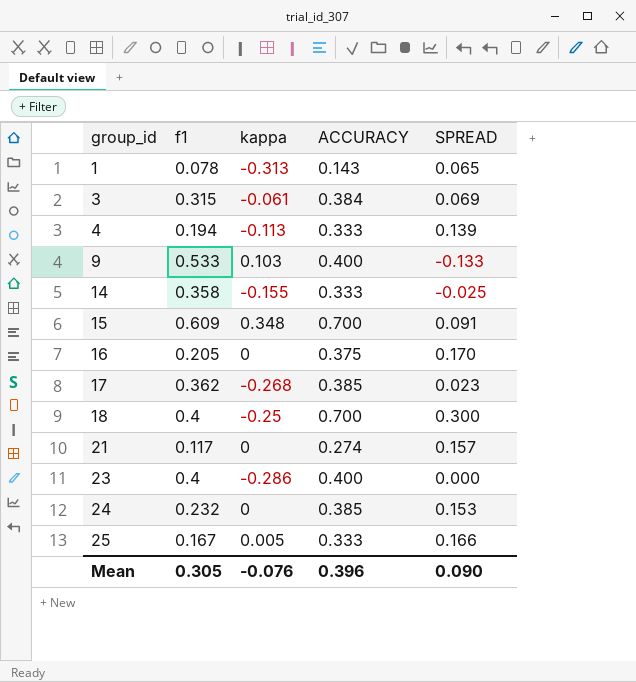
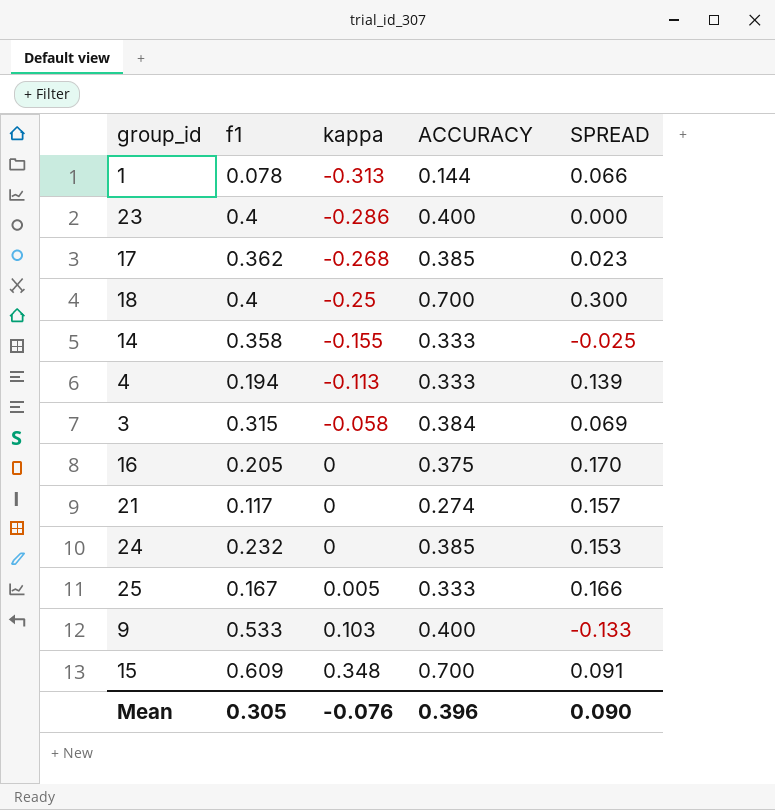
row order: group_id ascending -> kappa ascending
1 | ACCURACY: 0.143 -> 0.144
1 | SPREAD: 0.065 -> 0.066
3 | kappa: -0.061 -> -0.058

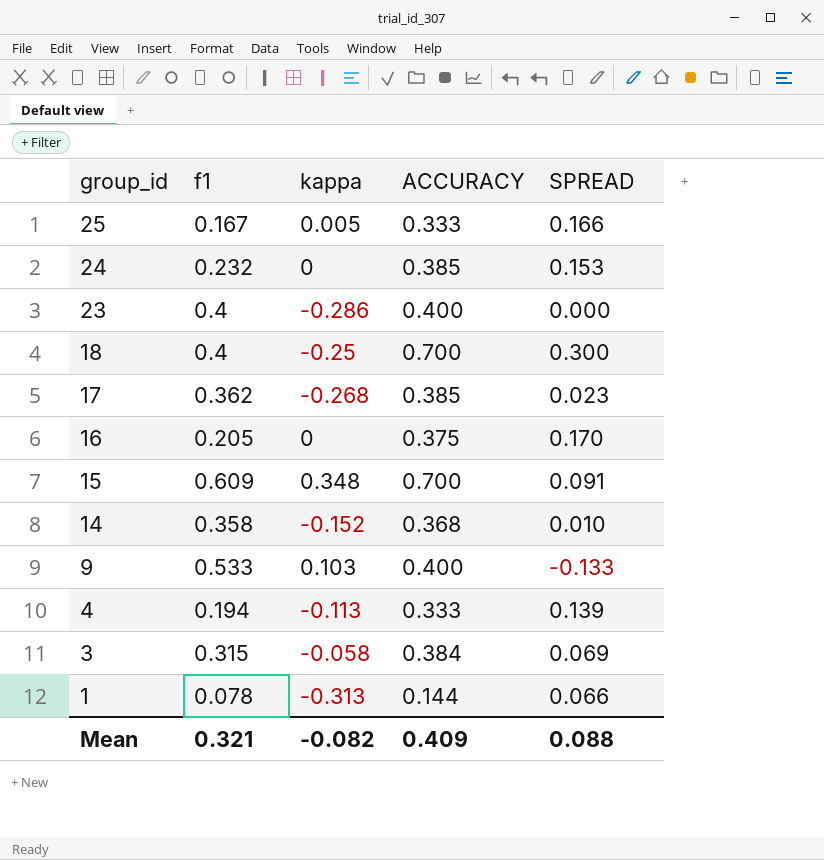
row order: kappa ascending -> group_id descending
row 21: 0.117 | 0 | 0.274 | 0.157 -> none
14 | kappa: -0.155 -> -0.152
14 | ACCURACY: 0.333 -> 0.368
14 | SPREAD: -0.025 -> 0.010
Mean | f1: 0.305 -> 0.321
Mean | kappa: -0.076 -> -0.082
Mean | ACCURACY: 0.396 -> 0.409
Mean | SPREAD: 0.090 -> 0.088

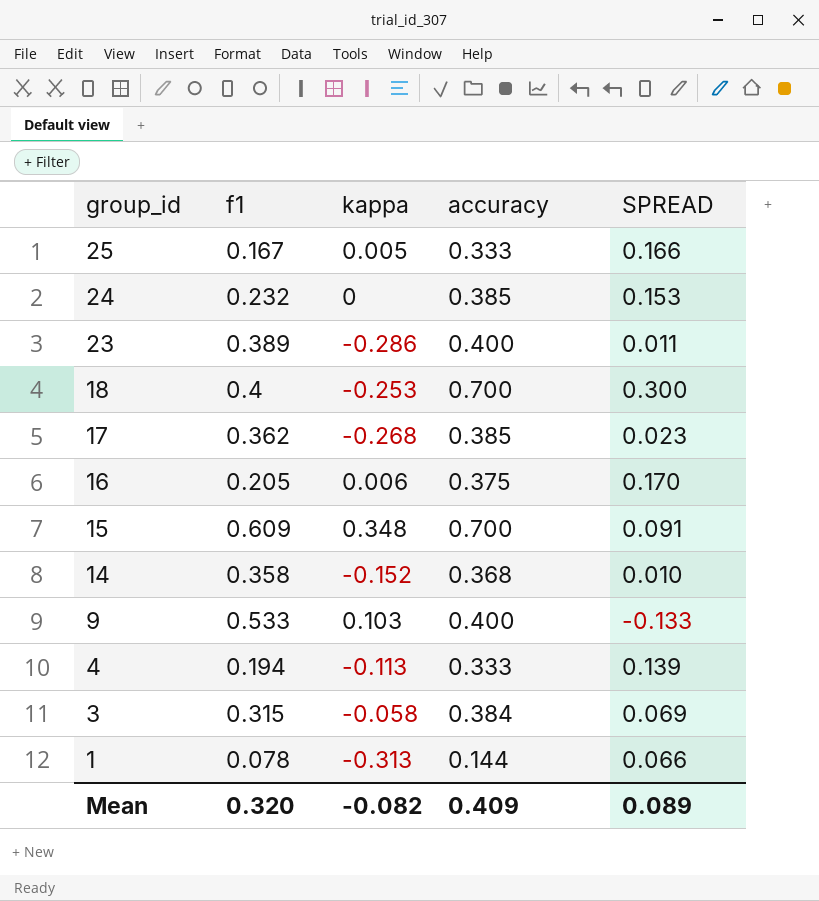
column name: ACCURACY -> accuracy
23 | f1: 0.4 -> 0.389
23 | SPREAD: 0.000 -> 0.011
18 | kappa: -0.25 -> -0.253
16 | kappa: 0 -> 0.006
Mean | f1: 0.321 -> 0.320
Mean | SPREAD: 0.088 -> 0.089

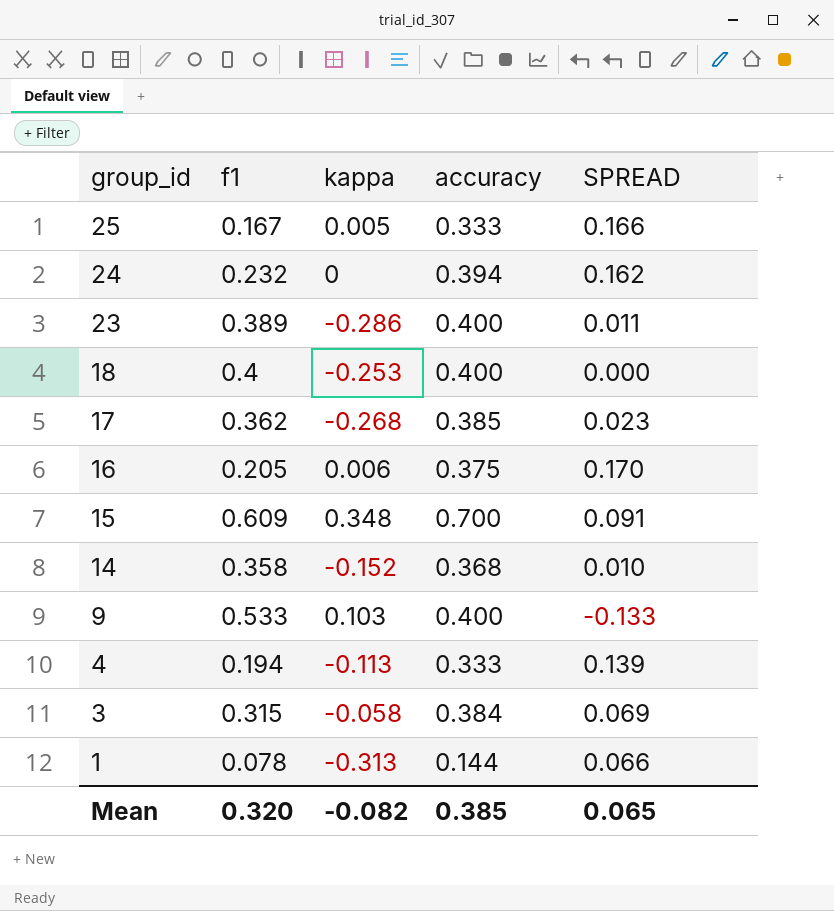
24 | accuracy: 0.385 -> 0.394
24 | SPREAD: 0.153 -> 0.162
18 | accuracy: 0.700 -> 0.400
18 | SPREAD: 0.300 -> 0.000
Mean | accuracy: 0.409 -> 0.385
Mean | SPREAD: 0.089 -> 0.065

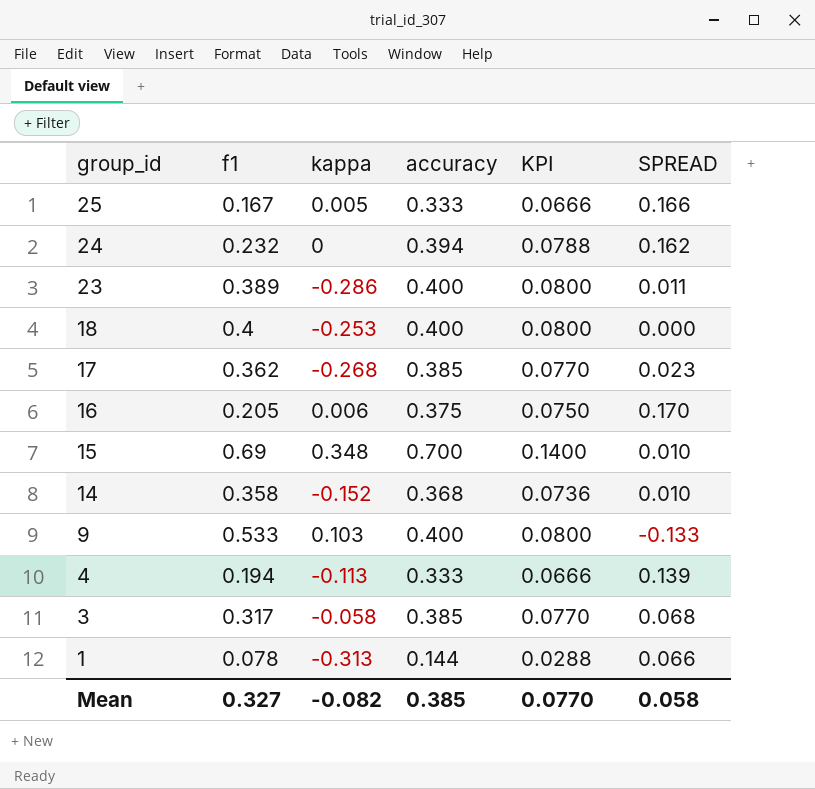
column KPI | formula: none -> [accuracy] * 0.2
15 | f1: 0.609 -> 0.69
15 | SPREAD: 0.091 -> 0.010
3 | f1: 0.315 -> 0.317
3 | accuracy: 0.384 -> 0.385
3 | SPREAD: 0.069 -> 0.068
Mean | f1: 0.320 -> 0.327
Mean | SPREAD: 0.065 -> 0.058

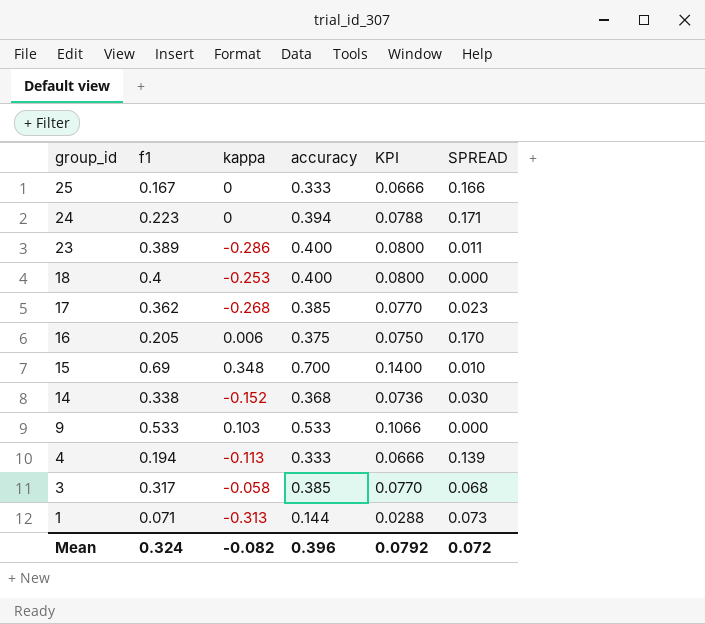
25 | kappa: 0.005 -> 0
24 | f1: 0.232 -> 0.223
24 | SPREAD: 0.162 -> 0.171
14 | f1: 0.358 -> 0.338
14 | SPREAD: 0.010 -> 0.030
9 | accuracy: 0.400 -> 0.533
9 | KPI: 0.0800 -> 0.1066
9 | SPREAD: -0.133 -> 0.000
1 | f1: 0.078 -> 0.071
1 | SPREAD: 0.066 -> 0.073
Mean | f1: 0.327 -> 0.324
Mean | accuracy: 0.385 -> 0.396
Mean | KPI: 0.0770 -> 0.0792
Mean | SPREAD: 0.058 -> 0.072

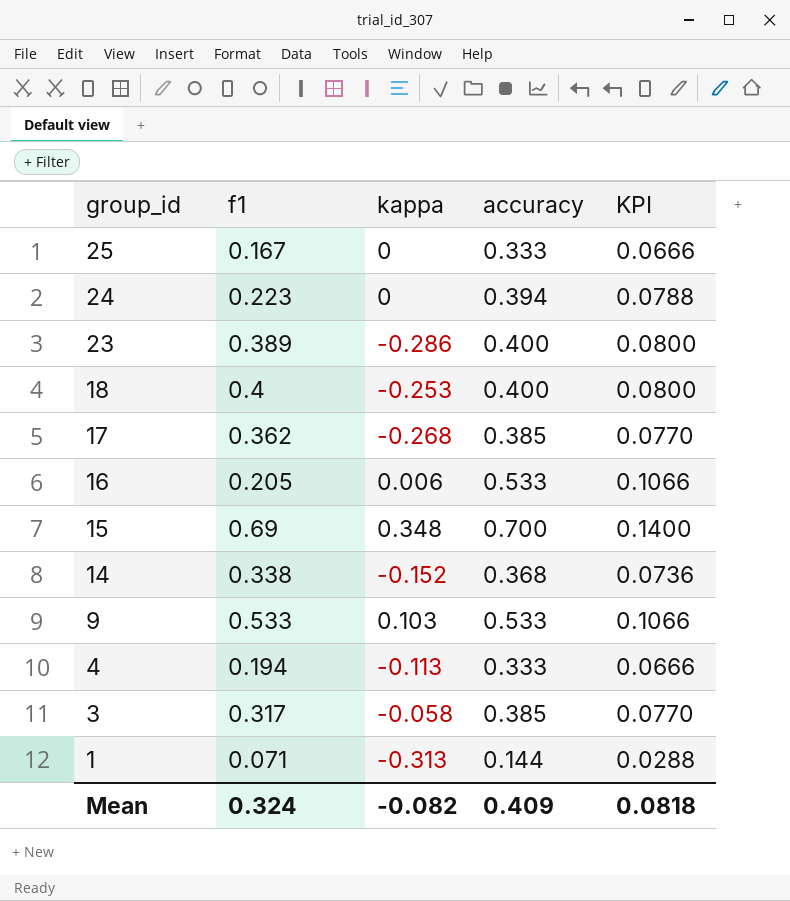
column SPREAD | formula: [accuracy] - [f1] -> none
16 | accuracy: 0.375 -> 0.533
16 | KPI: 0.0750 -> 0.1066
Mean | accuracy: 0.396 -> 0.409
Mean | KPI: 0.0792 -> 0.0818

